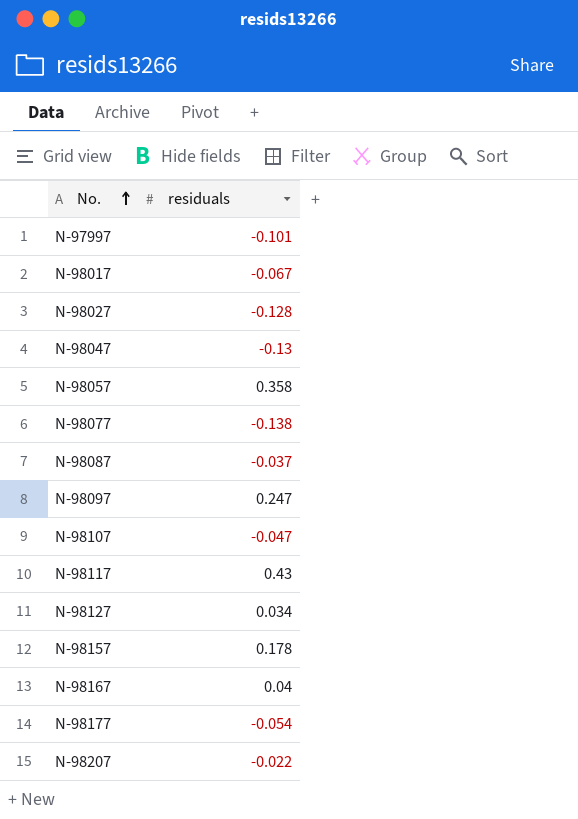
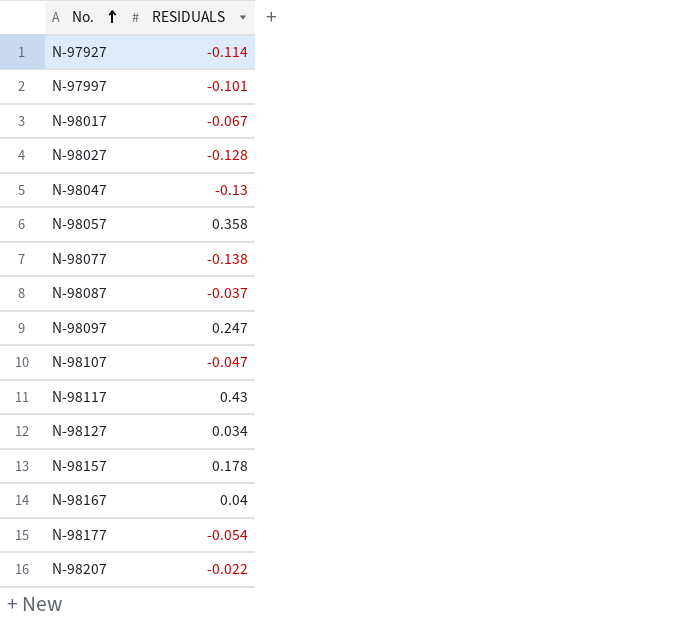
column name: residuals -> RESIDUALS
row N-97927: none -> -0.114

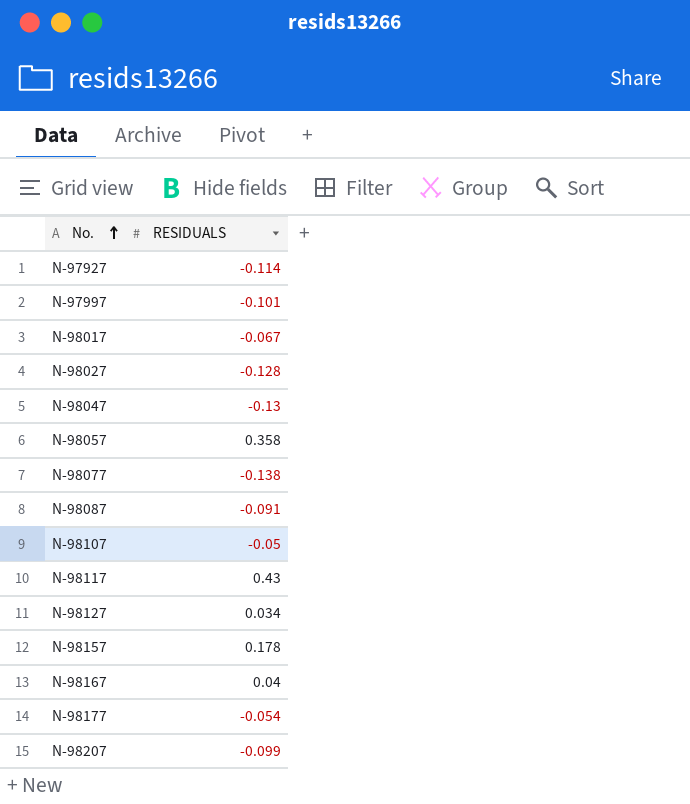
row N-98097: 0.247 -> none
N-98087 | RESIDUALS: -0.037 -> -0.091
N-98107 | RESIDUALS: -0.047 -> -0.05
N-98207 | RESIDUALS: -0.022 -> -0.099

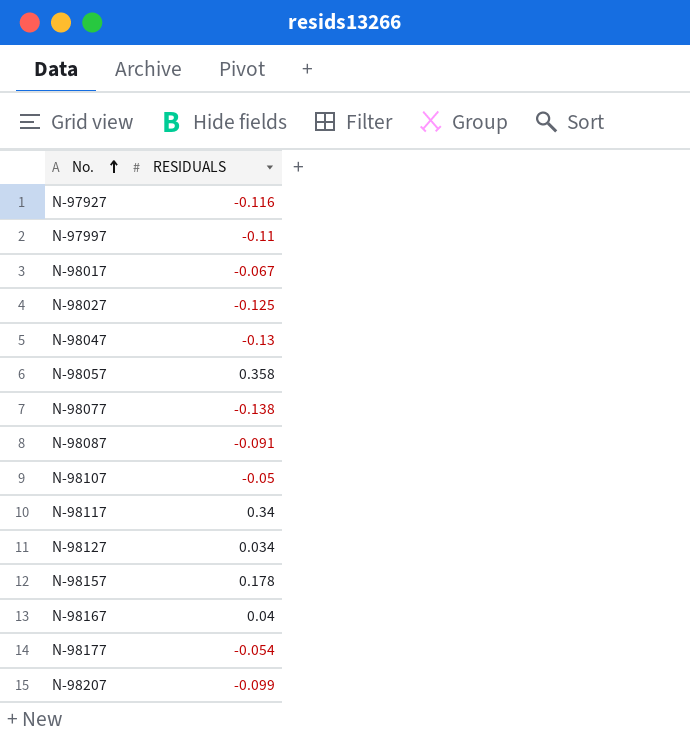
N-97927 | RESIDUALS: -0.114 -> -0.116
N-97997 | RESIDUALS: -0.101 -> -0.11
N-98027 | RESIDUALS: -0.128 -> -0.125
N-98117 | RESIDUALS: 0.43 -> 0.34

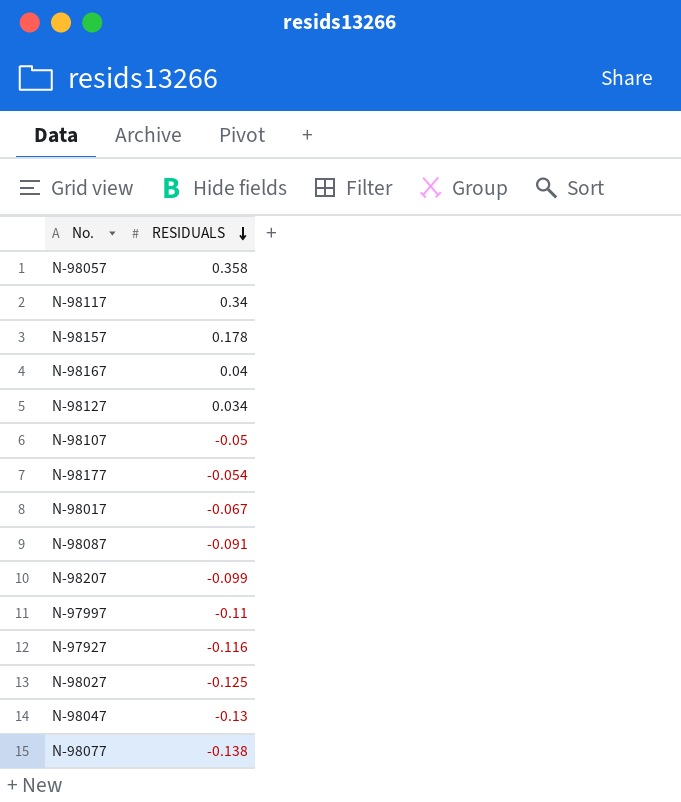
row order: No. ascending -> RESIDUALS descending

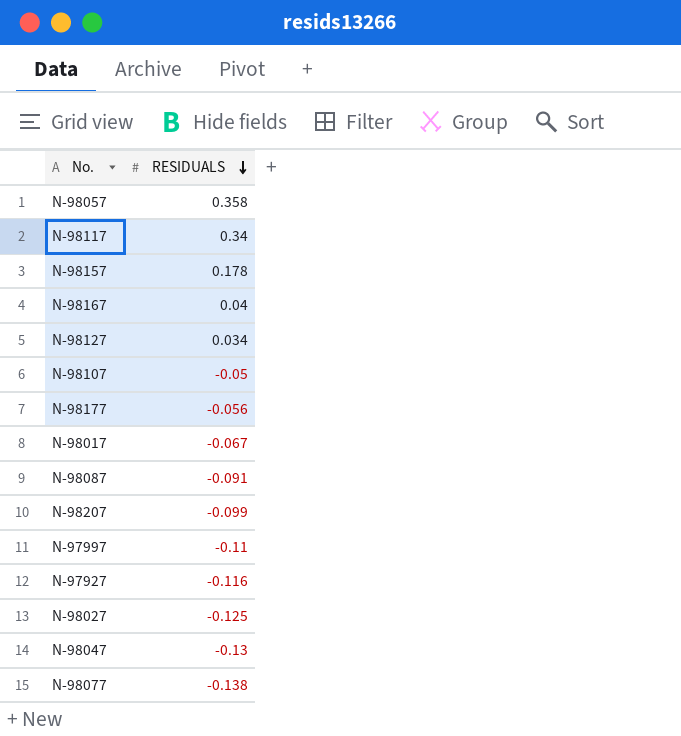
N-98177 | RESIDUALS: -0.054 -> -0.056

